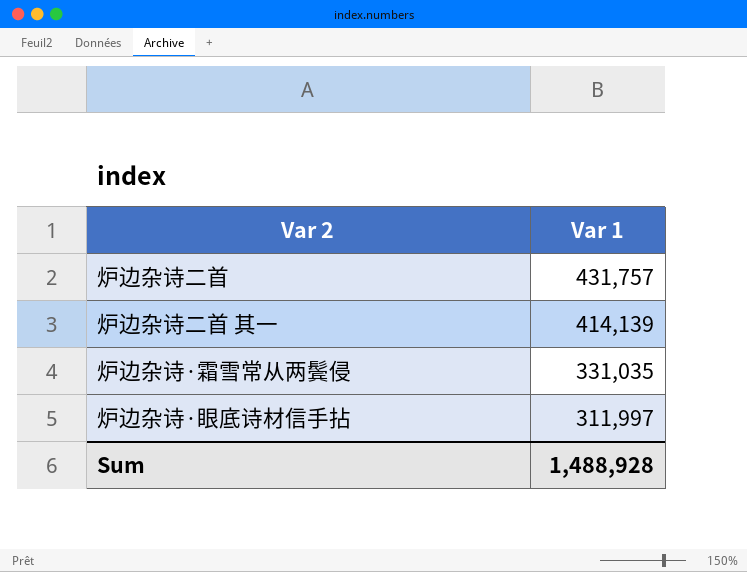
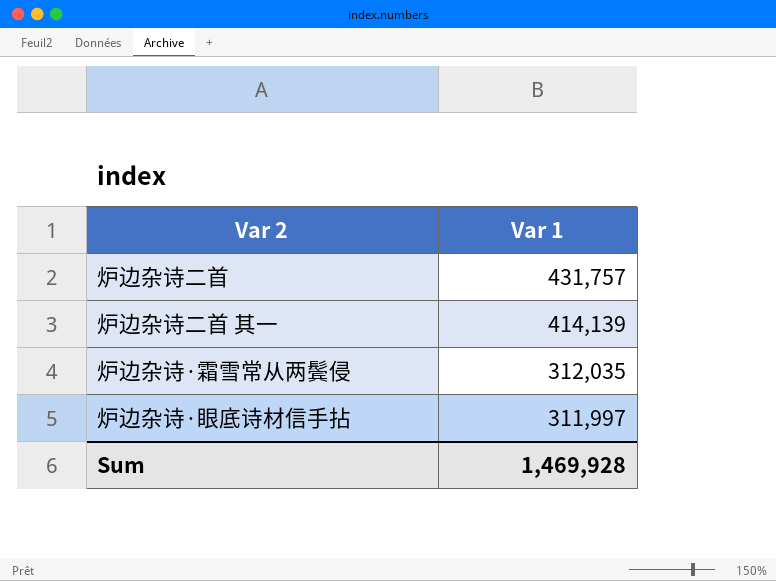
炉边杂诗·霜雪常从两鬓侵 | Var 1: 331,035 -> 312,035
Sum | Var 1: 1,488,928 -> 1,469,928

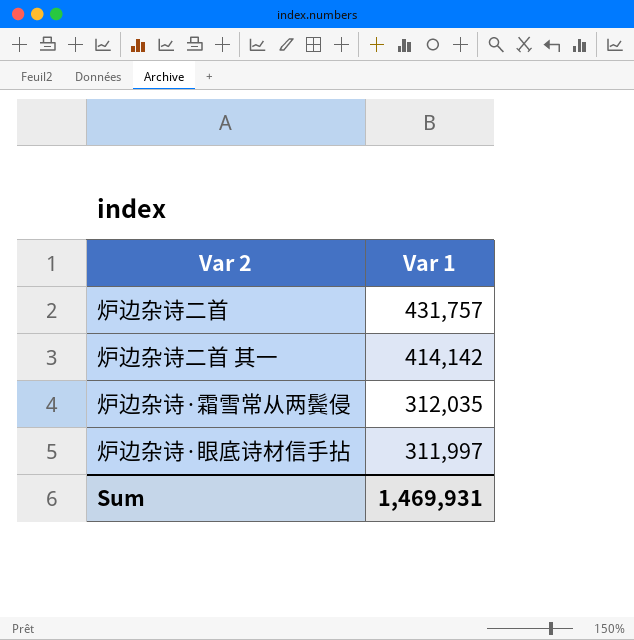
炉边杂诗二首 其一 | Var 1: 414,139 -> 414,142
Sum | Var 1: 1,469,928 -> 1,469,931

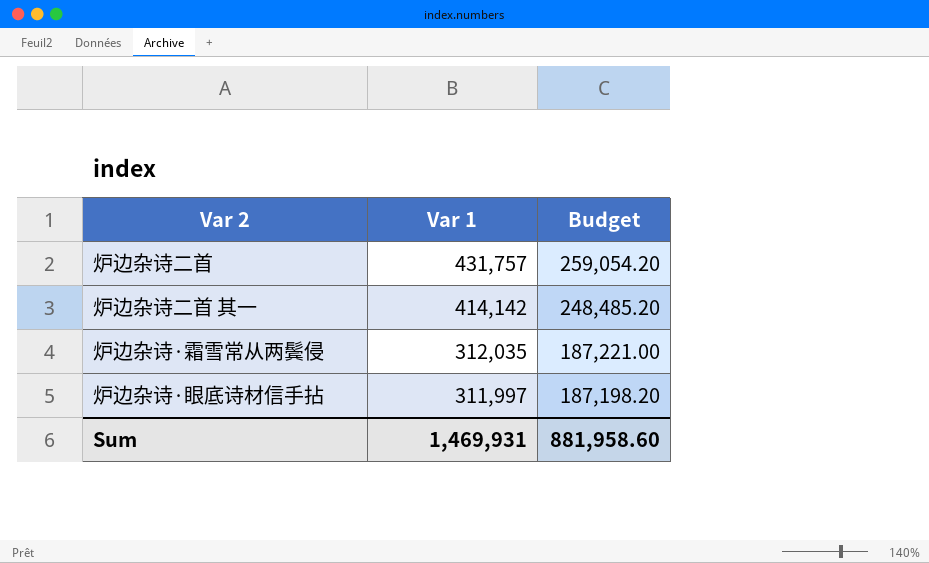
column Budget | formula: none -> [Var 1] * 0.6

